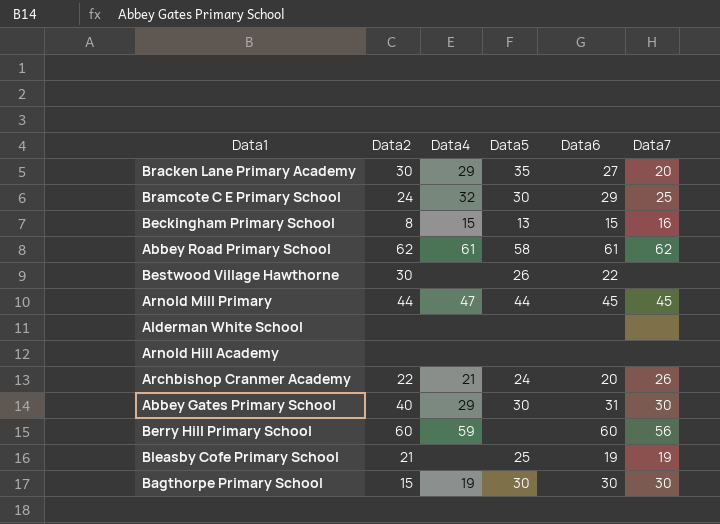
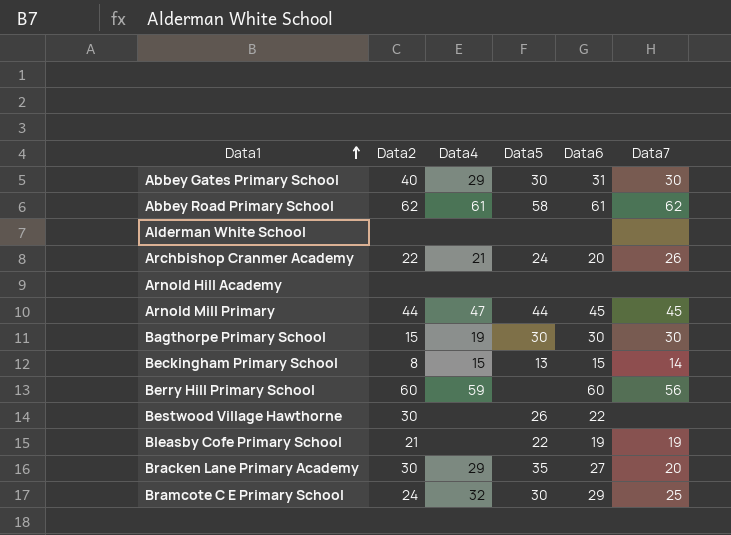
row order: none -> Data1 ascending
Beckingham Primary School | Data7: 16 -> 14
Bleasby Cofe Primary School | Data5: 25 -> 22

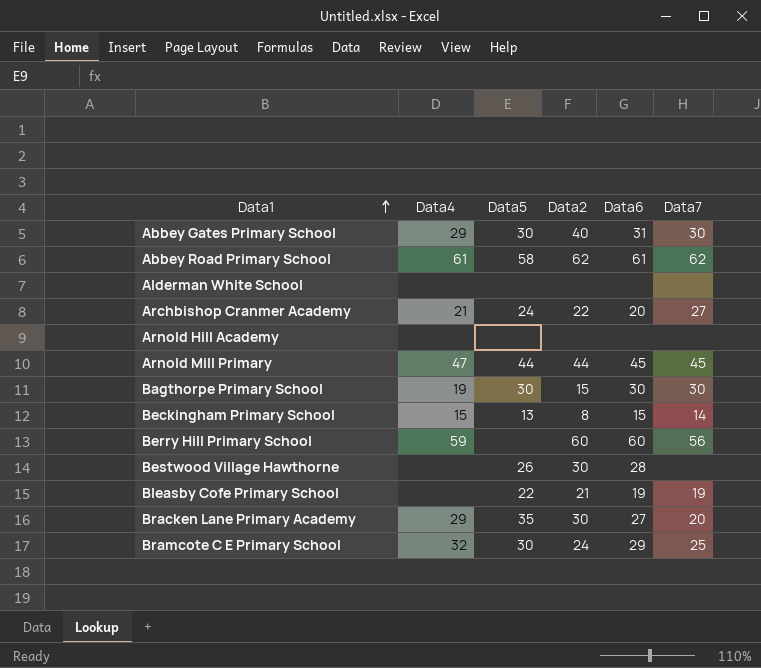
column Data2 | position: 2 -> 4
Archbishop Cranmer Academy | Data7: 26 -> 27
Bestwood Village Hawthorne | Data6: 22 -> 28

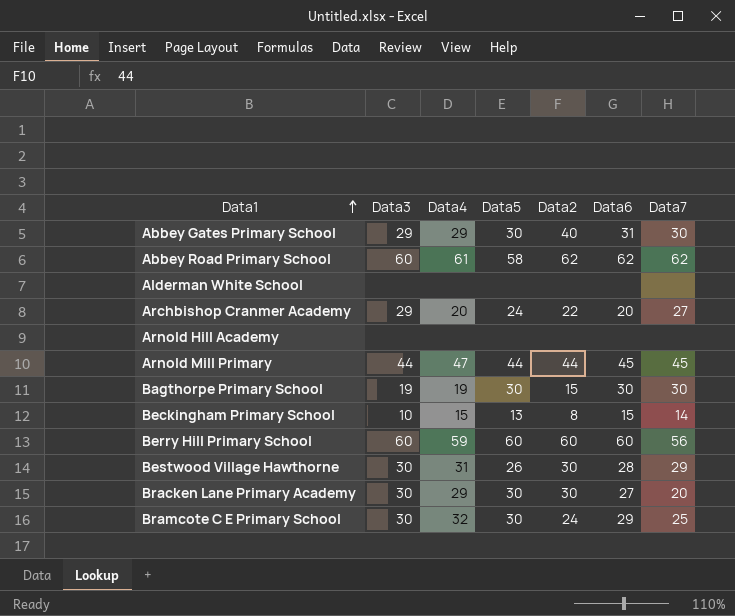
column Data3 | position: none -> 2
row Bleasby Cofe Primary School: none | 22 | 21 | 19 | 19 -> none
Abbey Road Primary School | Data6: 61 -> 62
Archbishop Cranmer Academy | Data4: 21 -> 20
Berry Hill Primary School | Data5: none -> 60
Bestwood Village Hawthorne | Data4: none -> 31
Bestwood Village Hawthorne | Data7: none -> 29
Bracken Lane Primary Academy | Data5: 35 -> 30

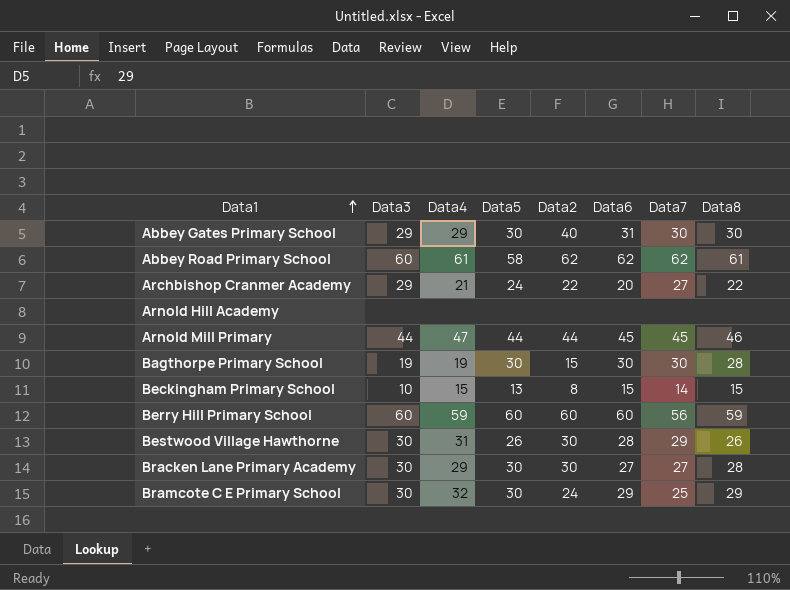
column Data8 | position: none -> 8
row Alderman White School: none | none | none | none | none | none -> none
Archbishop Cranmer Academy | Data4: 20 -> 21
Bracken Lane Primary Academy | Data7: 20 -> 27

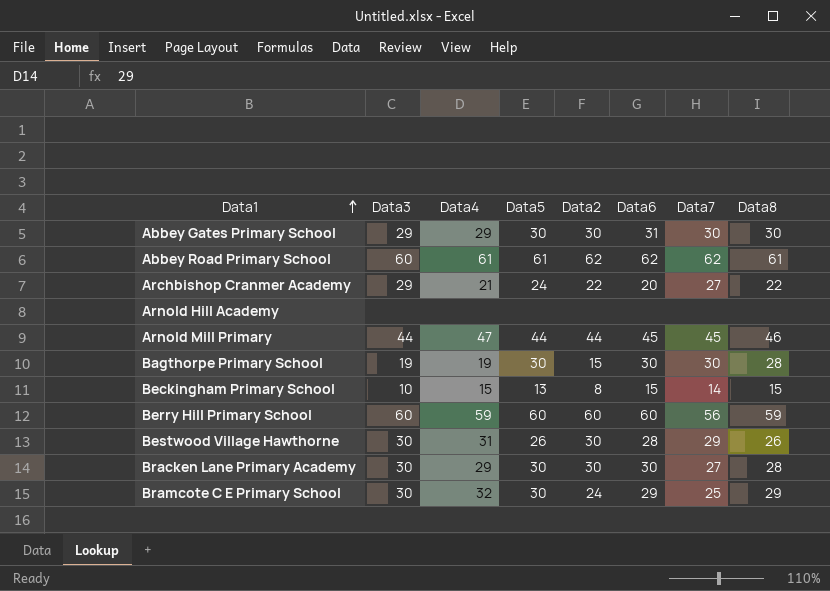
Abbey Gates Primary School | Data2: 40 -> 30
Abbey Road Primary School | Data5: 58 -> 61
Bracken Lane Primary Academy | Data6: 27 -> 30

